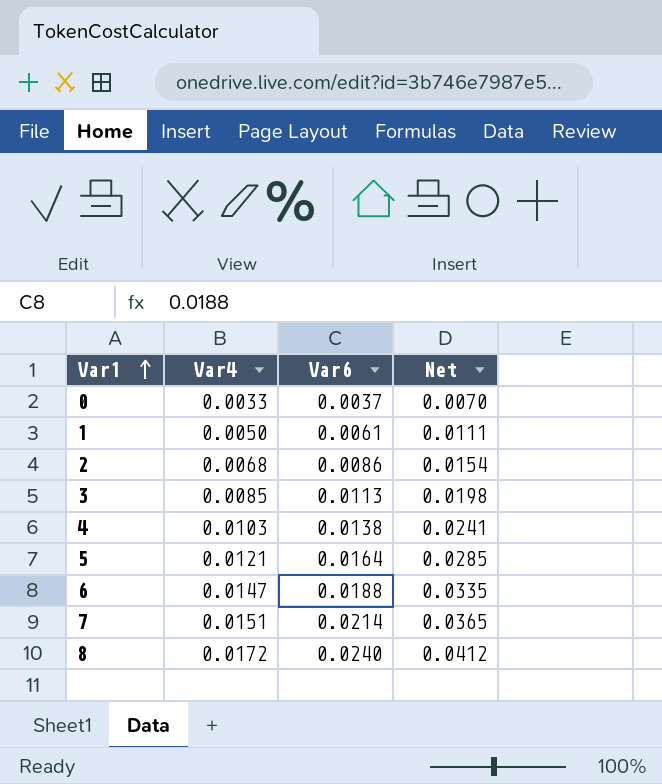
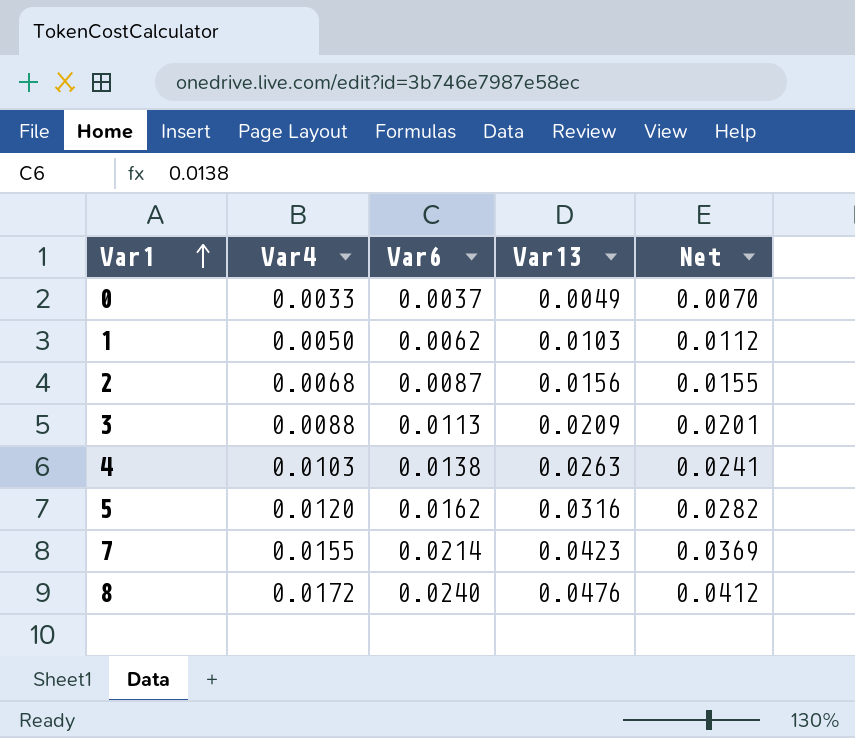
column Var13 | position: none -> 4
row 6: 0.0147 | 0.0188 | 0.0335 -> none
1 | Var6: 0.0061 -> 0.0062
1 | Net: 0.0111 -> 0.0112
2 | Var6: 0.0086 -> 0.0087
2 | Net: 0.0154 -> 0.0155
3 | Var4: 0.0085 -> 0.0088
3 | Net: 0.0198 -> 0.0201
5 | Var4: 0.0121 -> 0.0120
5 | Var6: 0.0164 -> 0.0162
5 | Net: 0.0285 -> 0.0282
7 | Var4: 0.0151 -> 0.0155
7 | Net: 0.0365 -> 0.0369

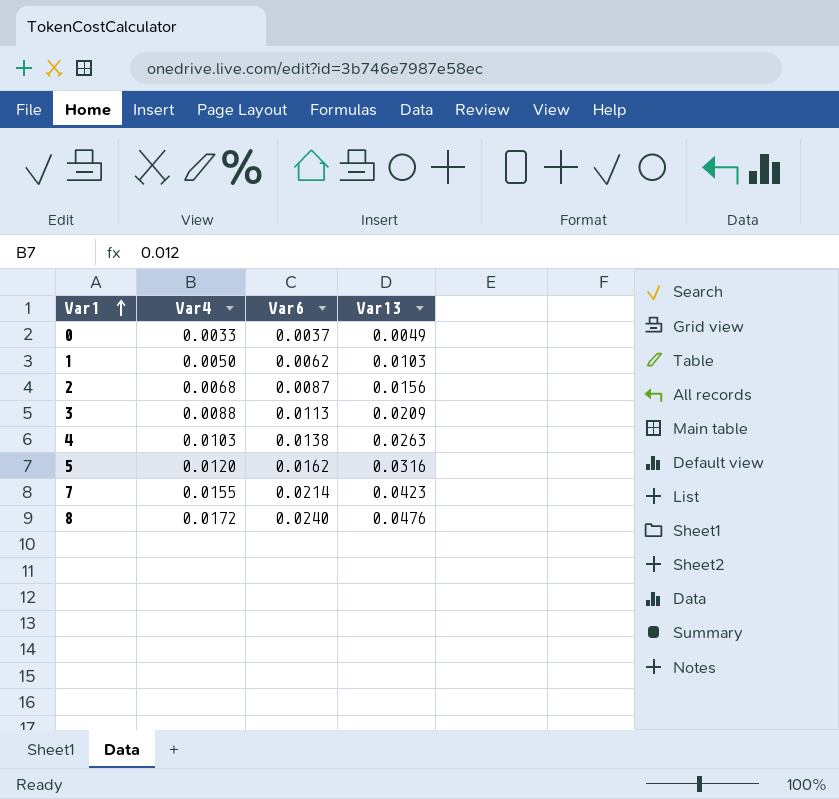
column Net | formula: [Var4] + [Var6] -> none

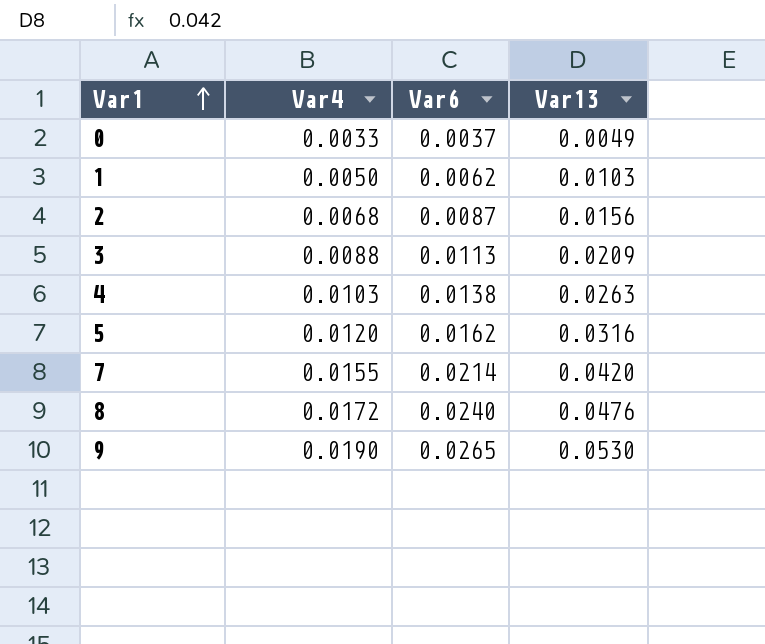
7 | Var13: 0.0423 -> 0.0420
row 9: none -> 0.0190 | 0.0265 | 0.0530

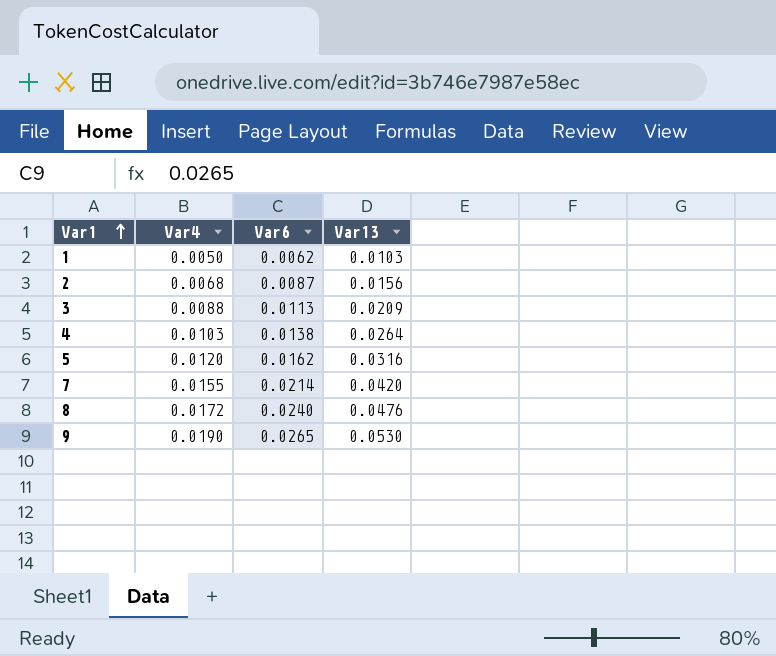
row 0: 0.0033 | 0.0037 | 0.0049 -> none
4 | Var13: 0.0263 -> 0.0264

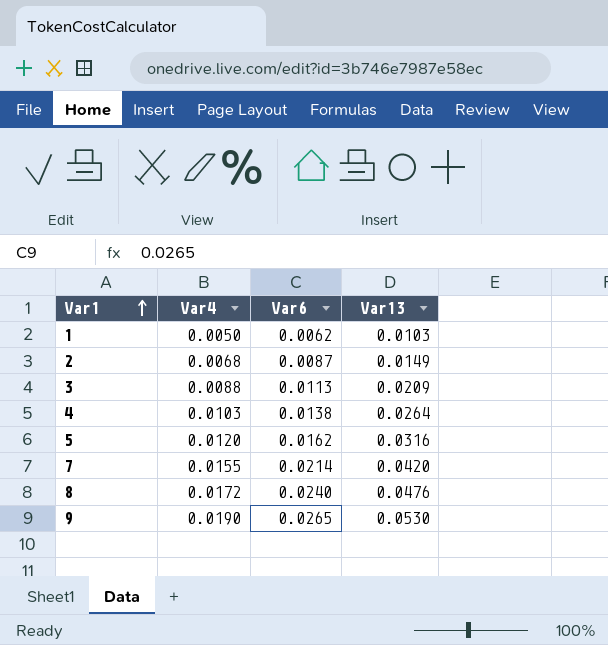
2 | Var13: 0.0156 -> 0.0149

